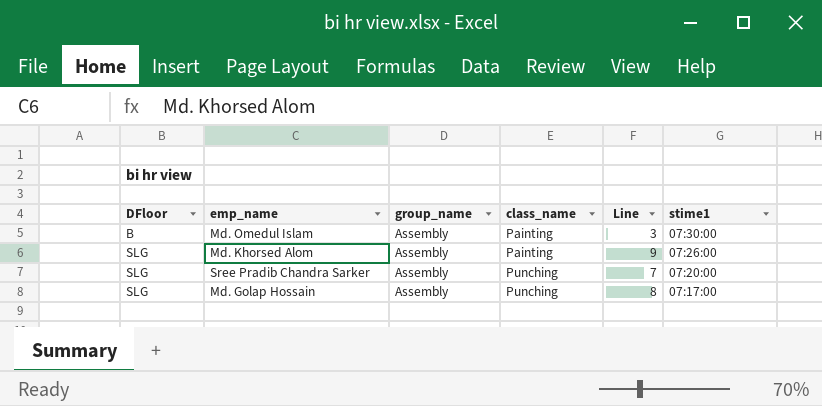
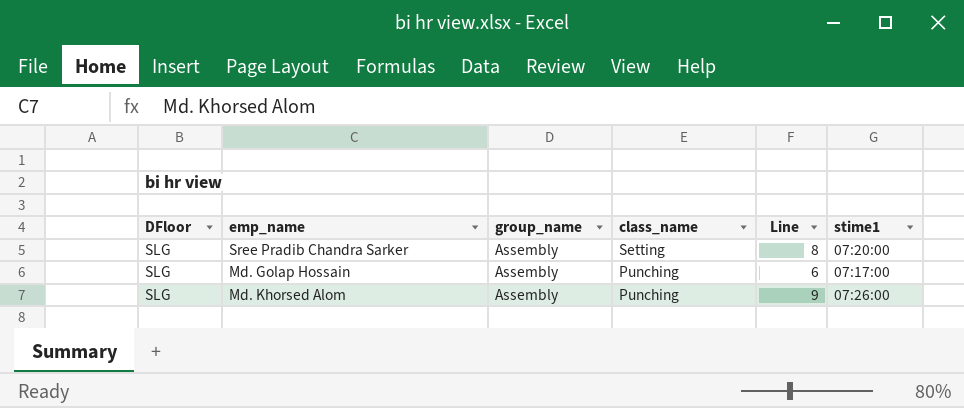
row order: DFloor ascending -> class_name descending
row Md. Omedul Islam: B | Assembly | Painting | 3 | 07:30:00 -> none
Sree Pradib Chandra Sarker | class_name: Punching -> Setting
Sree Pradib Chandra Sarker | Line: 7 -> 8
Md. Golap Hossain | Line: 8 -> 6
Md. Khorsed Alom | class_name: Painting -> Punching

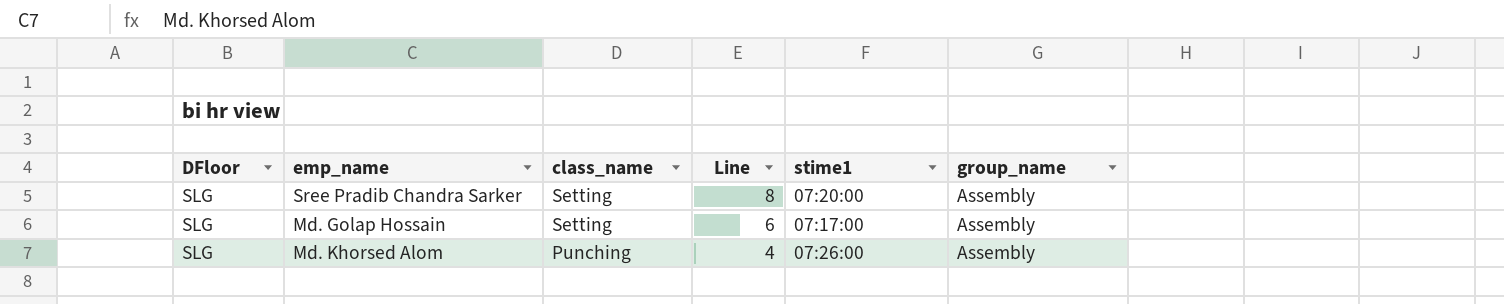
column group_name | position: 3 -> 6
Md. Golap Hossain | class_name: Punching -> Setting
Md. Khorsed Alom | Line: 9 -> 4

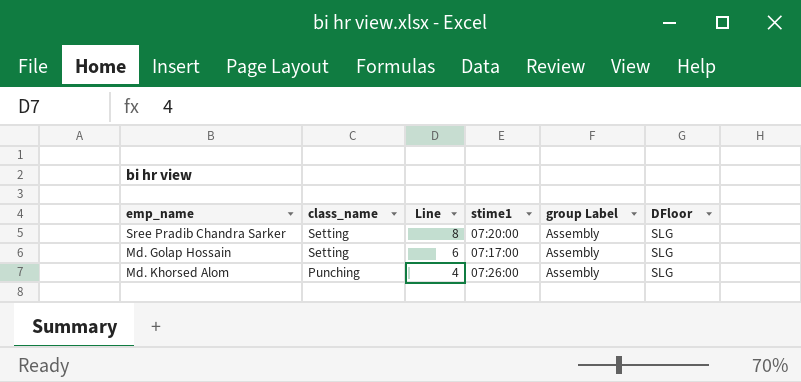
column name: group_name -> group Label
column DFloor | position: 1 -> 6

